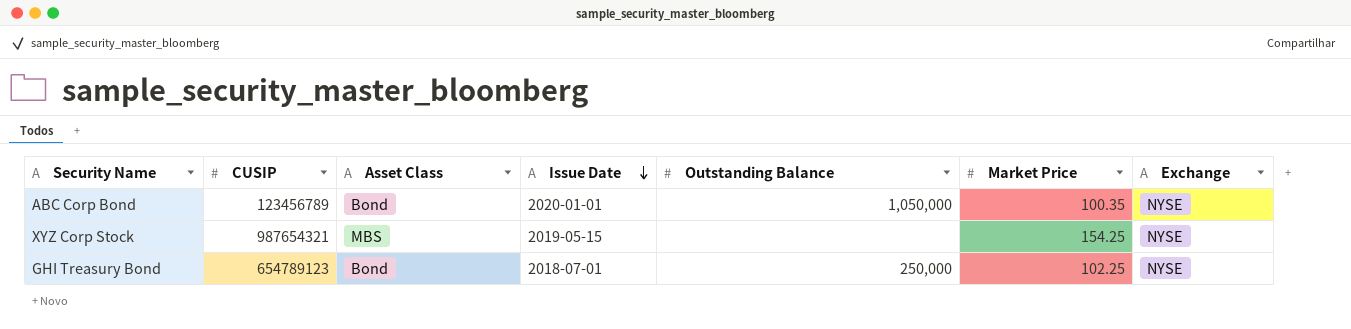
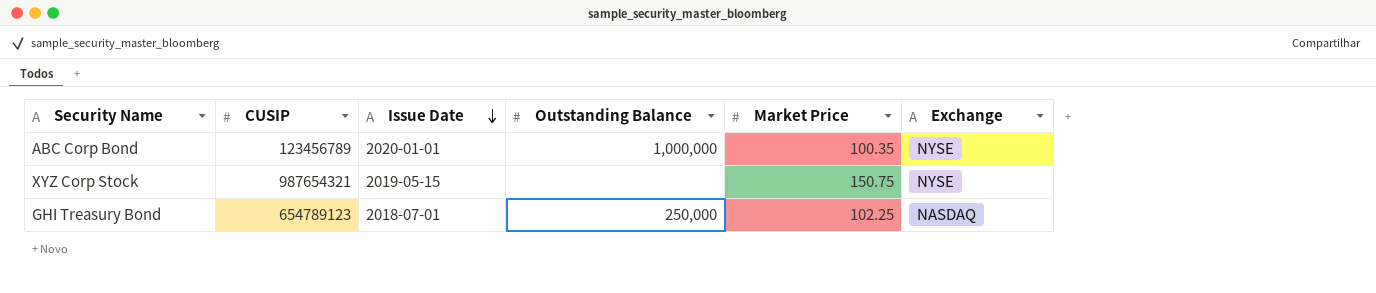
column Asset Class | position: 3 -> none
ABC Corp Bond | Outstanding Balance: 1,050,000 -> 1,000,000
XYZ Corp Stock | Market Price: 154.25 -> 150.75
GHI Treasury Bond | Exchange: NYSE -> NASDAQ

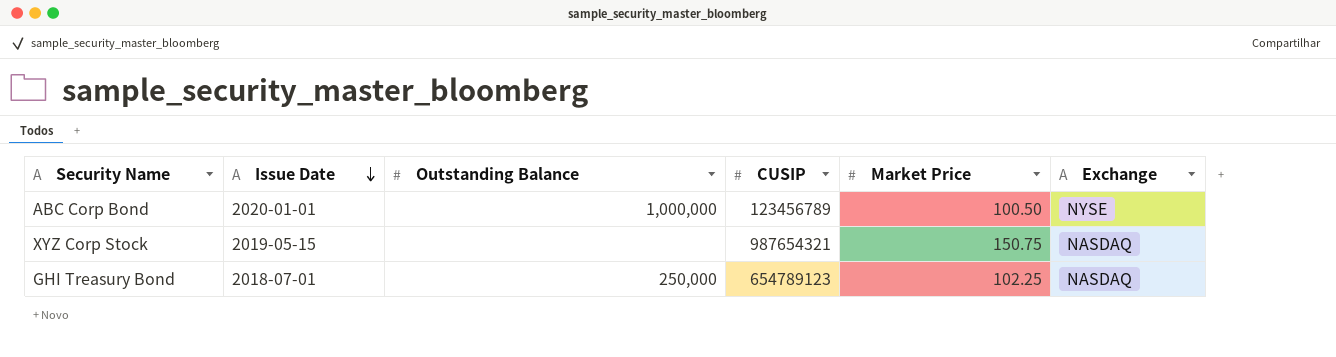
column CUSIP | position: 2 -> 4
ABC Corp Bond | Market Price: 100.35 -> 100.50
XYZ Corp Stock | Exchange: NYSE -> NASDAQ

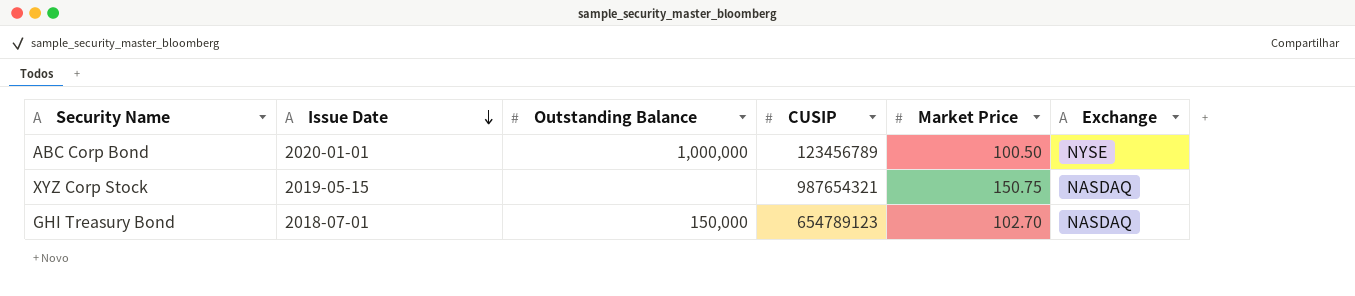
GHI Treasury Bond | Outstanding Balance: 250,000 -> 150,000
GHI Treasury Bond | Market Price: 102.25 -> 102.70

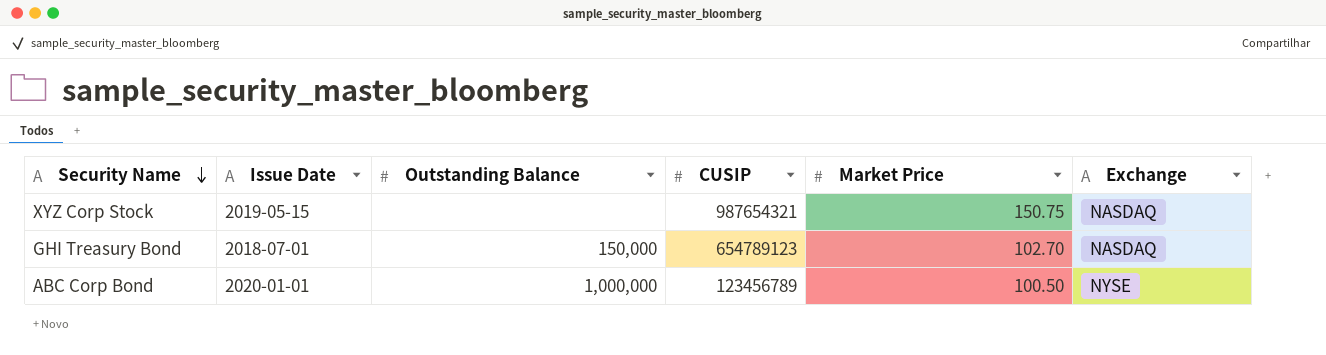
row order: Issue Date descending -> Security Name descending

